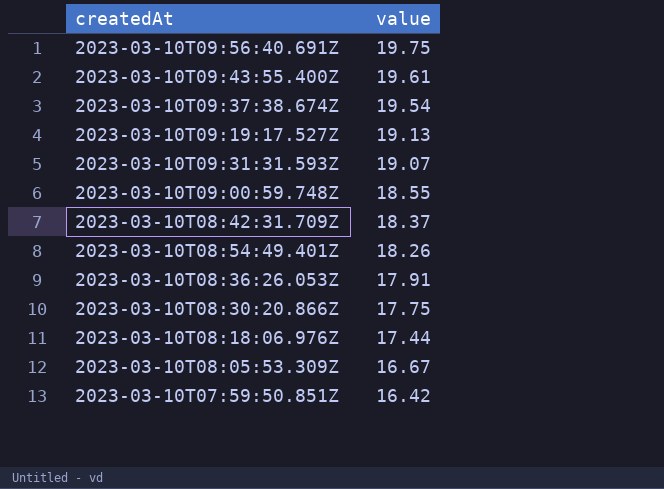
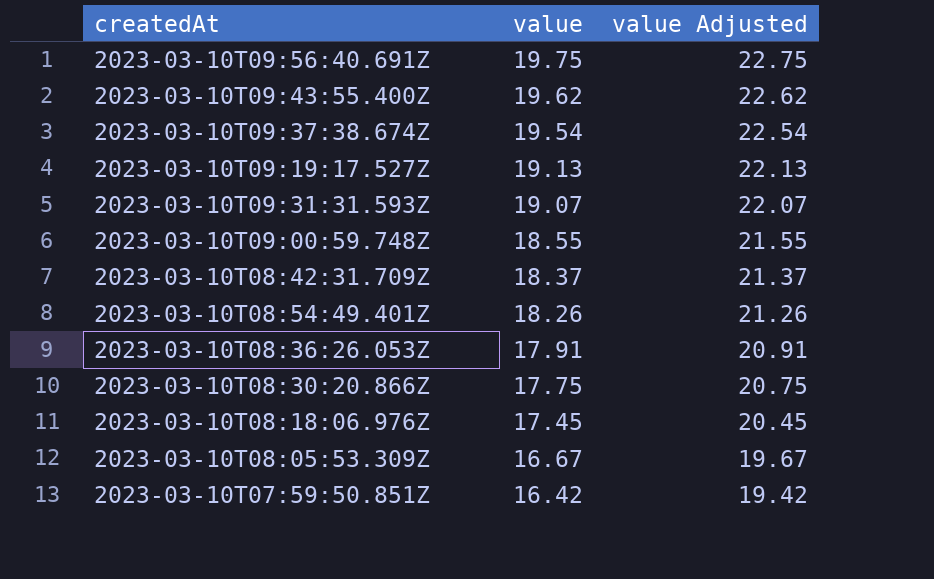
column value Adjusted | formula: none -> [value] + 3
2023-03-10T09:43:55.400Z | value: 19.61 -> 19.62
2023-03-10T08:18:06.976Z | value: 17.44 -> 17.45

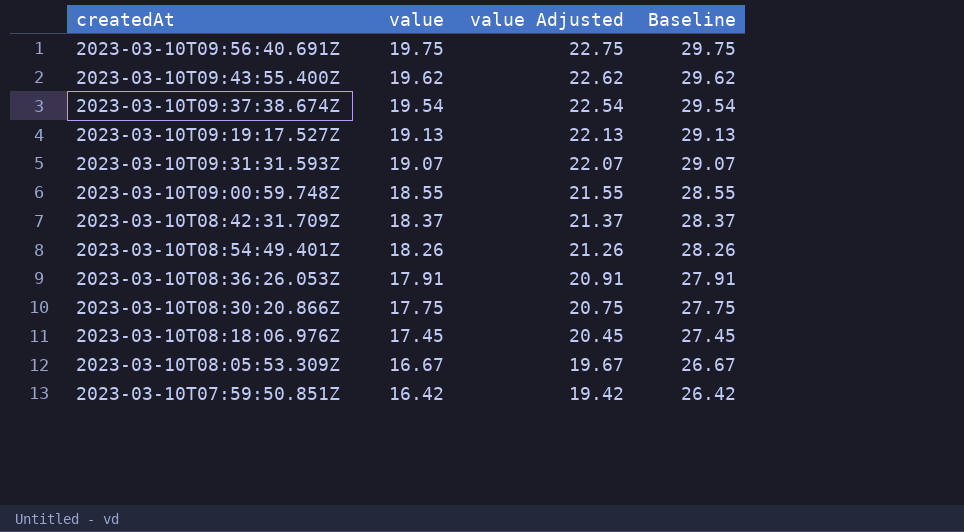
column Baseline | formula: none -> [value] + 10

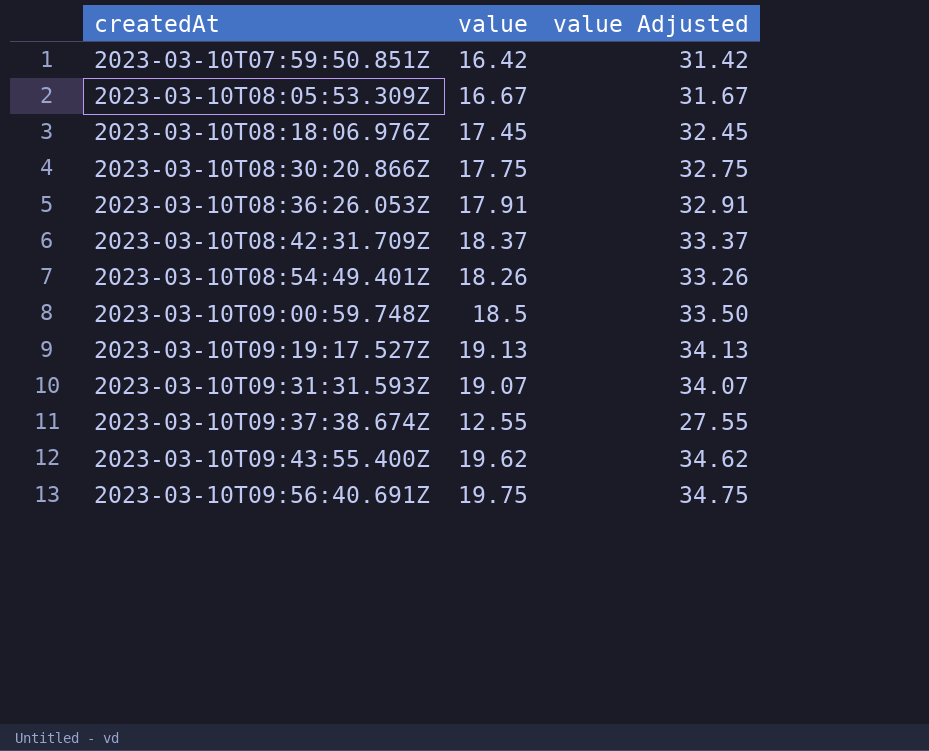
row order: value descending -> createdAt ascending
column Baseline | formula: [value] + 10 -> none
column value Adjusted | formula: [value] + 3 -> [value] + 15
2023-03-10T09:00:59.748Z | value: 18.55 -> 18.5
2023-03-10T09:37:38.674Z | value: 19.54 -> 12.55

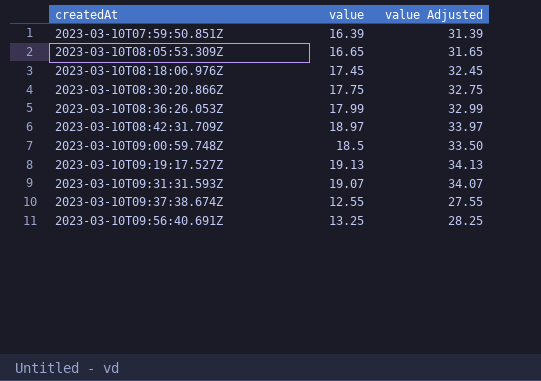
row 2023-03-10T08:54:49.401Z: 18.26 | 33.26 -> none
row 2023-03-10T09:43:55.400Z: 19.62 | 34.62 -> none
2023-03-10T07:59:50.851Z | value: 16.42 -> 16.39
2023-03-10T07:59:50.851Z | value Adjusted: 31.42 -> 31.39
2023-03-10T08:05:53.309Z | value: 16.67 -> 16.65
2023-03-10T08:05:53.309Z | value Adjusted: 31.67 -> 31.65
2023-03-10T08:36:26.053Z | value: 17.91 -> 17.99
2023-03-10T08:36:26.053Z | value Adjusted: 32.91 -> 32.99
2023-03-10T08:42:31.709Z | value: 18.37 -> 18.97
2023-03-10T08:42:31.709Z | value Adjusted: 33.37 -> 33.97
2023-03-10T09:56:40.691Z | value: 19.75 -> 13.25
2023-03-10T09:56:40.691Z | value Adjusted: 34.75 -> 28.25

